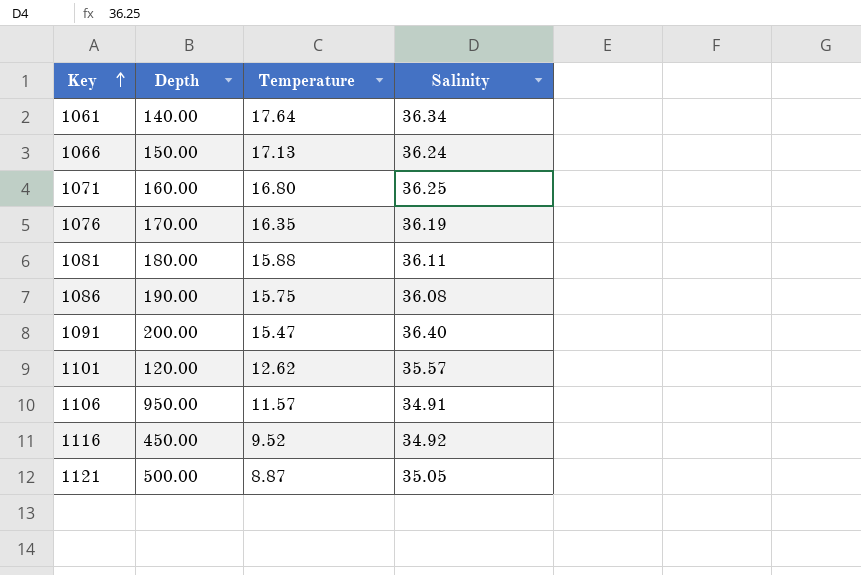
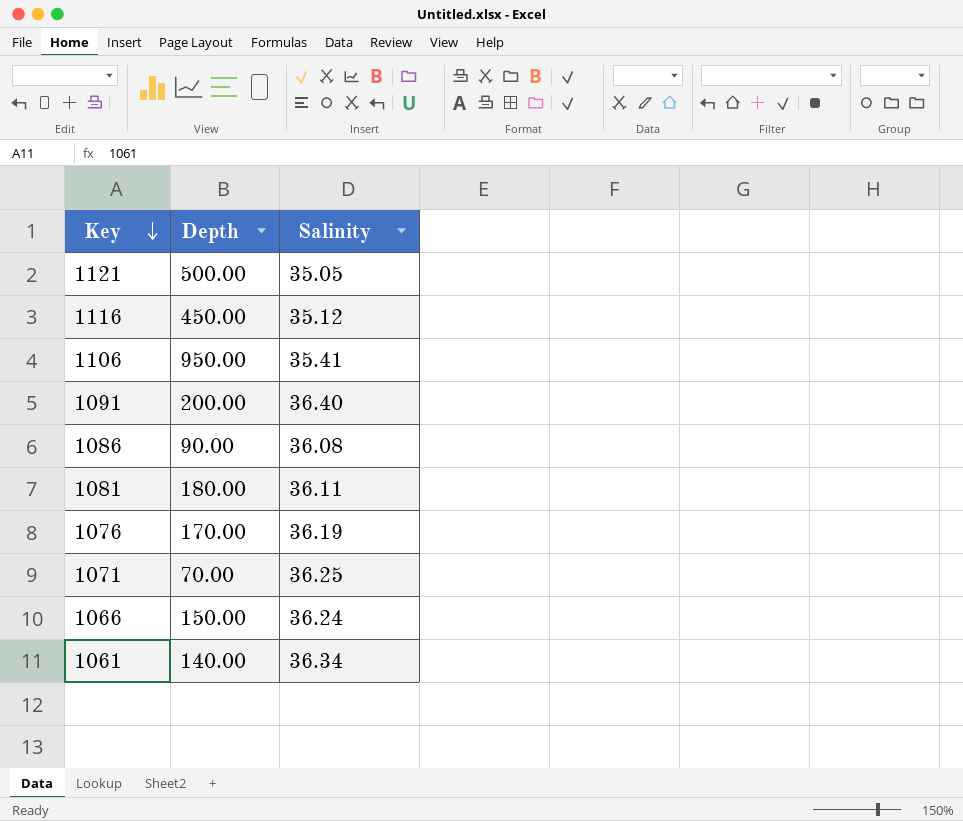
row order: Key ascending -> Key descending
column Temperature | position: 3 -> none
row 1101: 120.00 | 12.62 | 35.57 -> none
1116 | Salinity: 34.92 -> 35.12
1106 | Salinity: 34.91 -> 35.41
1086 | Depth: 190.00 -> 90.00
1071 | Depth: 160.00 -> 70.00

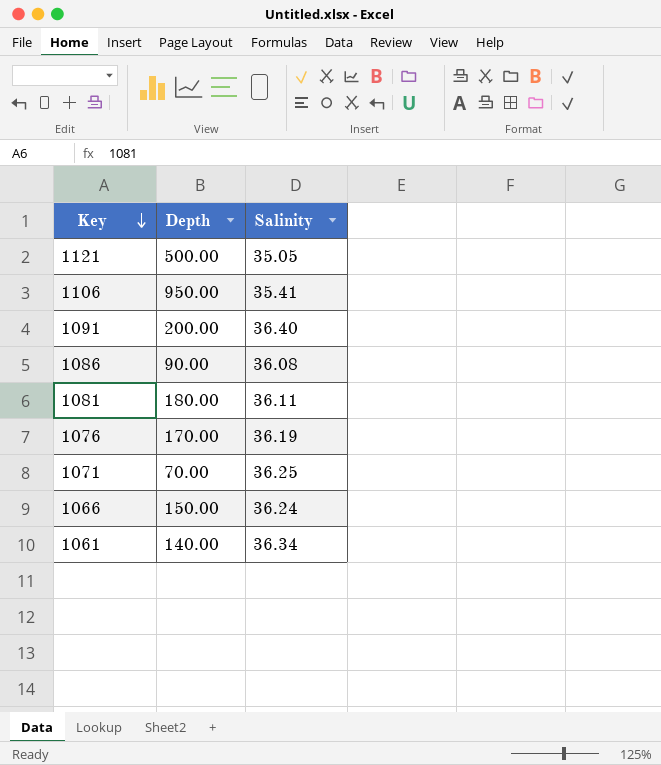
row 1116: 450.00 | 35.12 -> none

